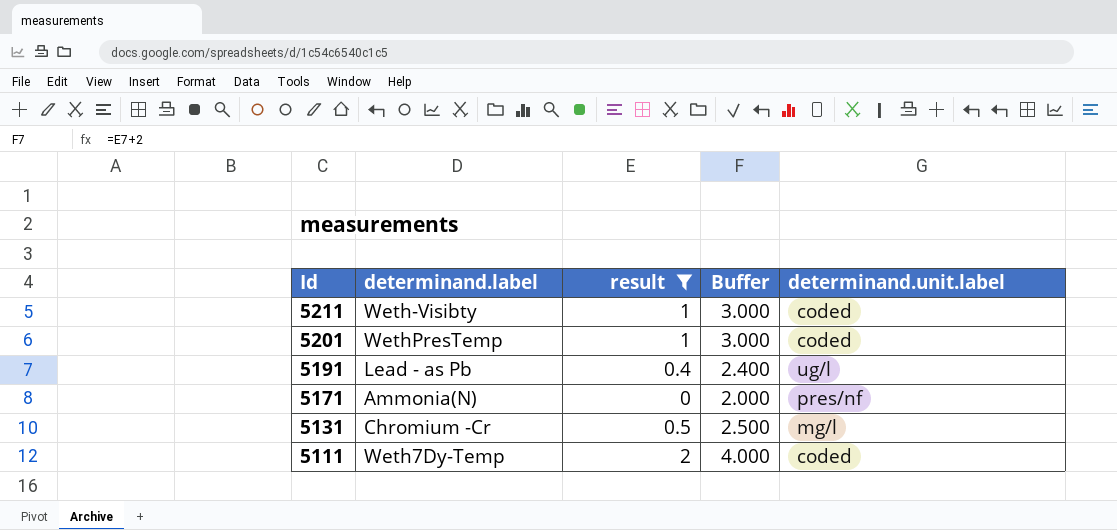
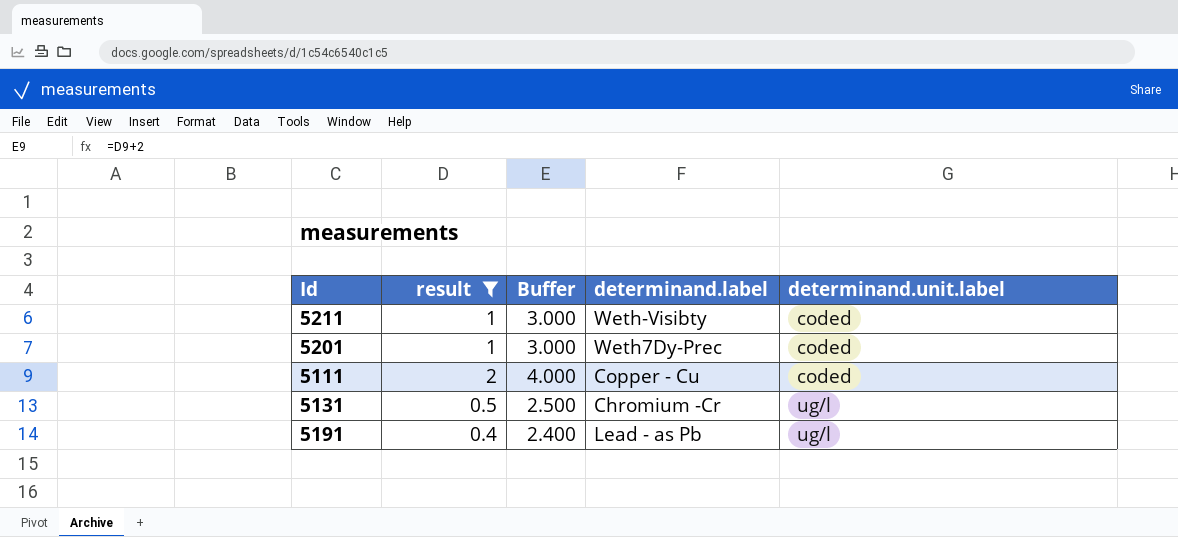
row order: Id descending -> determinand.unit.label ascending
column determinand.label | position: 2 -> 4
row 5171: Ammonia(N) | 0 | 2.000 | pres/nf -> none
5201 | determinand.label: WethPresTemp -> Weth7Dy-Prec
5111 | determinand.label: Weth7Dy-Temp -> Copper - Cu
5131 | determinand.unit.label: mg/l -> ug/l

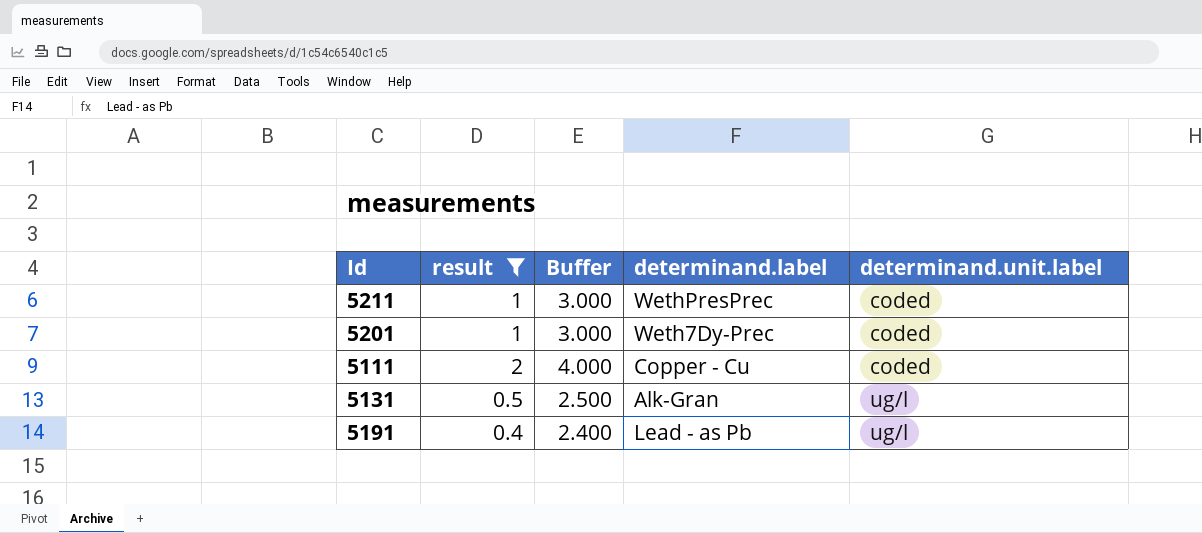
5211 | determinand.label: Weth-Visibty -> WethPresPrec
5131 | determinand.label: Chromium -Cr -> Alk-Gran

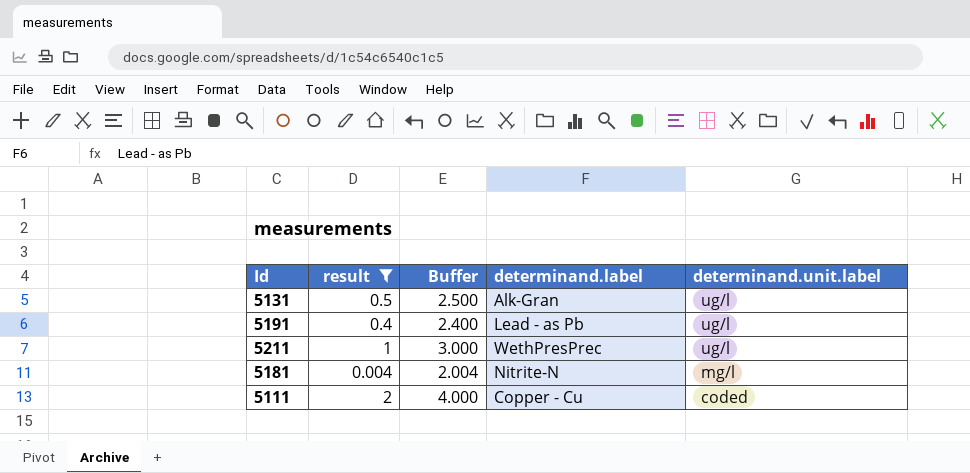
row order: determinand.unit.label ascending -> determinand.unit.label descending
row 5201: 1 | 3.000 | Weth7Dy-Prec | coded -> none
5211 | determinand.unit.label: coded -> ug/l
row 5181: none -> 0.004 | 2.004 | Nitrite-N | mg/l

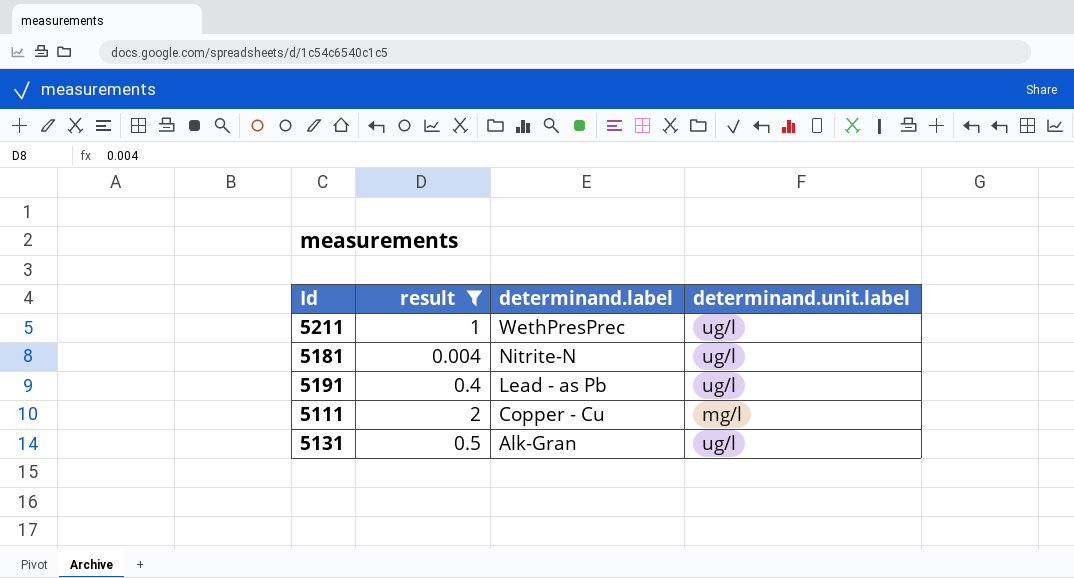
row order: determinand.unit.label descending -> determinand.label descending
column Buffer | formula: [result] + 2 -> none
5181 | determinand.unit.label: mg/l -> ug/l
5111 | determinand.unit.label: coded -> mg/l

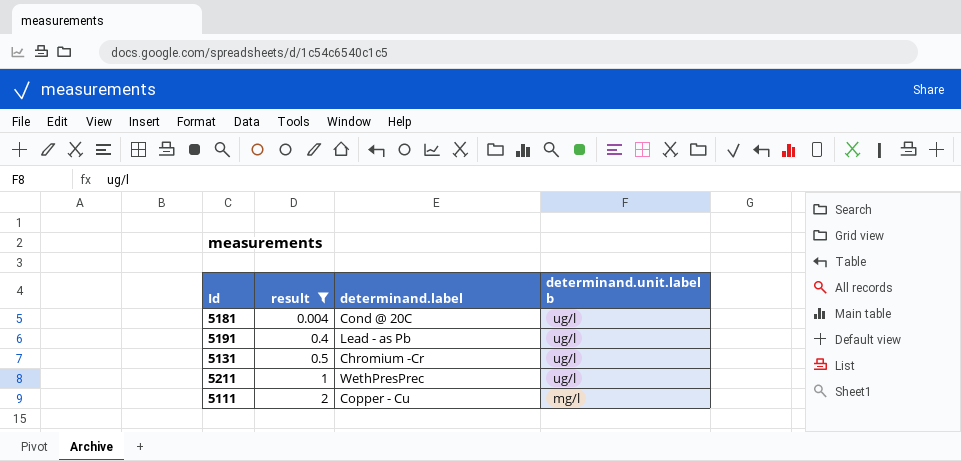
row order: determinand.label descending -> result ascending
column name: determinand.unit.label -> determinand.unit.label b
5181 | determinand.label: Nitrite-N -> Cond @ 20C
5131 | determinand.label: Alk-Gran -> Chromium -Cr

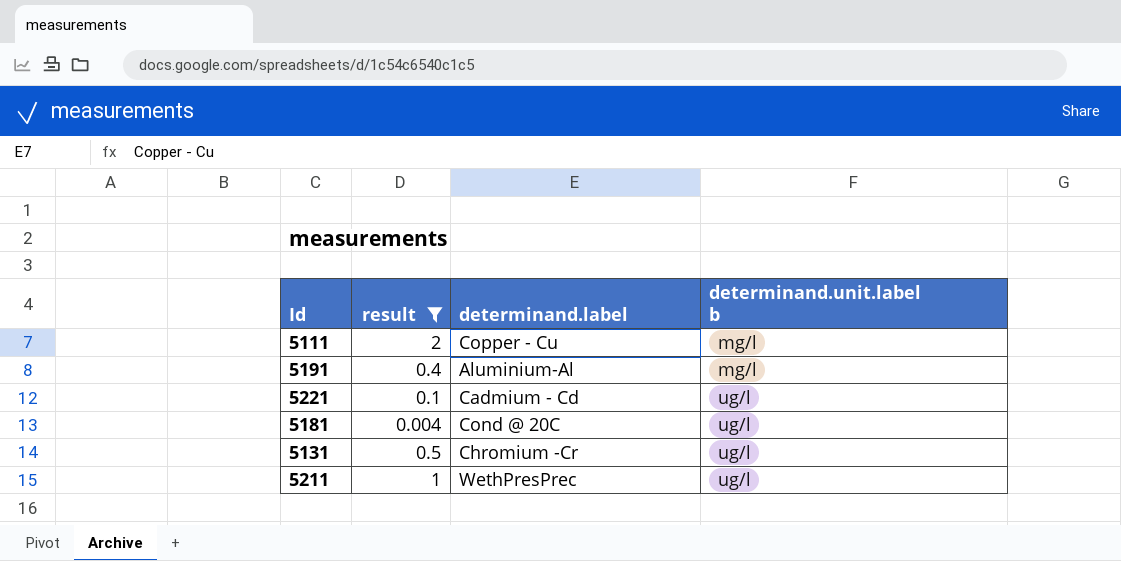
row order: result ascending -> determinand.unit.label b ascending
5191 | determinand.label: Lead - as Pb -> Aluminium-Al
5191 | determinand.unit.label b: ug/l -> mg/l
row 5221: none -> 0.1 | Cadmium - Cd | ug/l

